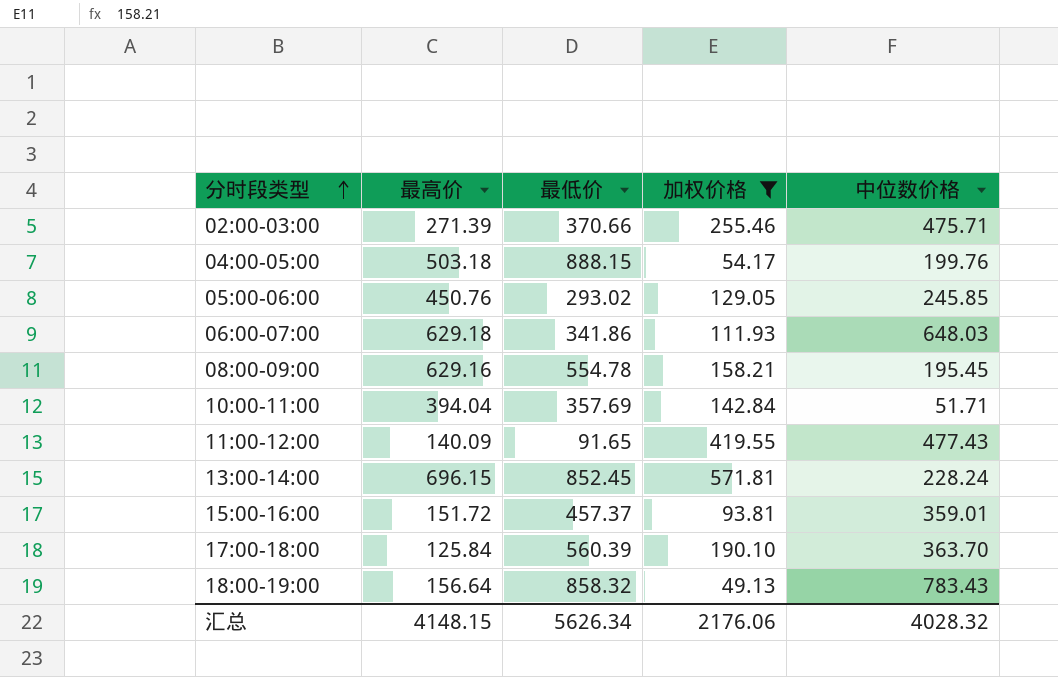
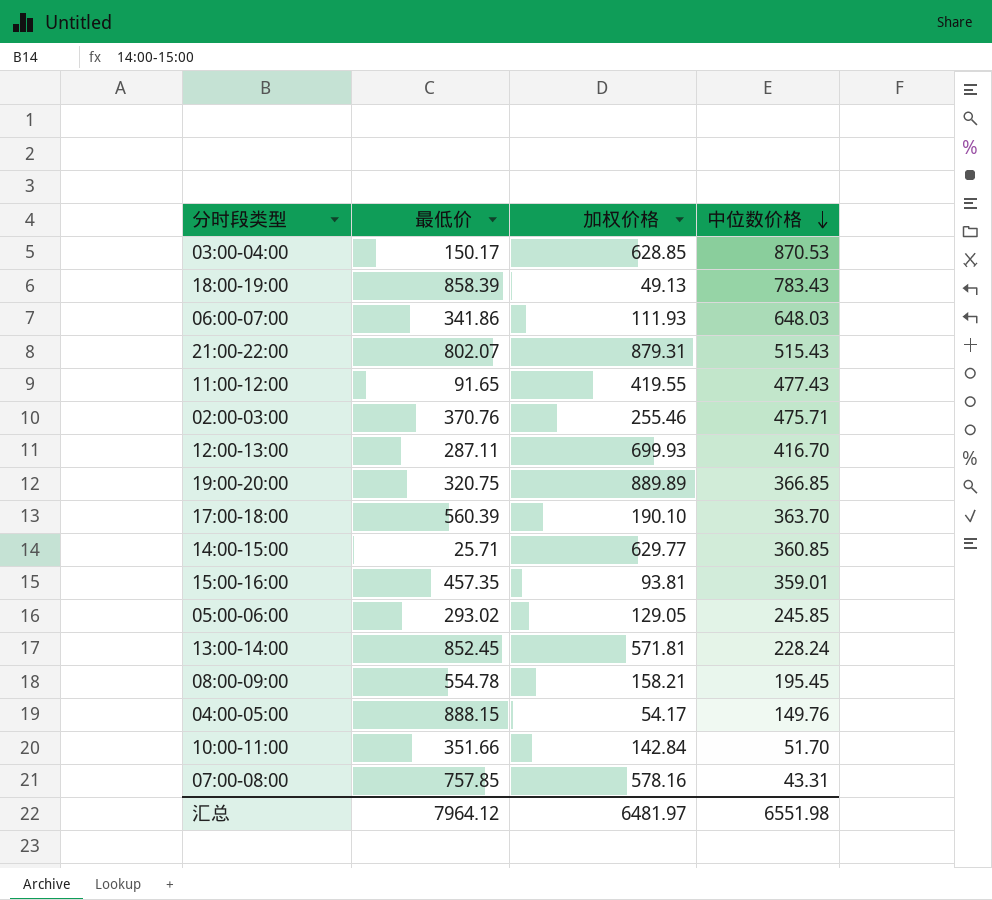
filter: 加权价格 <= 571.81 -> none
row order: 分时段类型 ascending -> 中位数价格 descending
column 最高价 | position: 2 -> none
18:00-19:00 | 最低价: 858.32 -> 858.39
02:00-03:00 | 最低价: 370.66 -> 370.76
15:00-16:00 | 最低价: 457.37 -> 457.35
04:00-05:00 | 中位数价格: 199.76 -> 149.76
10:00-11:00 | 最低价: 357.69 -> 351.66
10:00-11:00 | 中位数价格: 51.71 -> 51.70
汇总 | 最低价: 5626.34 -> 7964.12
汇总 | 加权价格: 2176.06 -> 6481.97
汇总 | 中位数价格: 4028.32 -> 6551.98

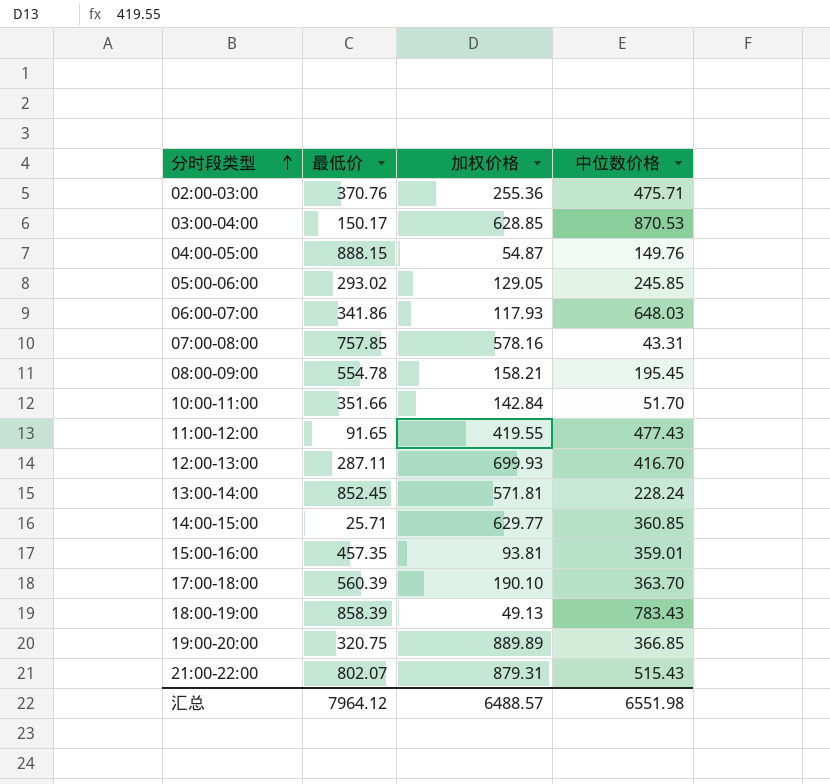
row order: 中位数价格 descending -> 分时段类型 ascending
02:00-03:00 | 加权价格: 255.46 -> 255.36
04:00-05:00 | 加权价格: 54.17 -> 54.87
06:00-07:00 | 加权价格: 111.93 -> 117.93
汇总 | 加权价格: 6481.97 -> 6488.57

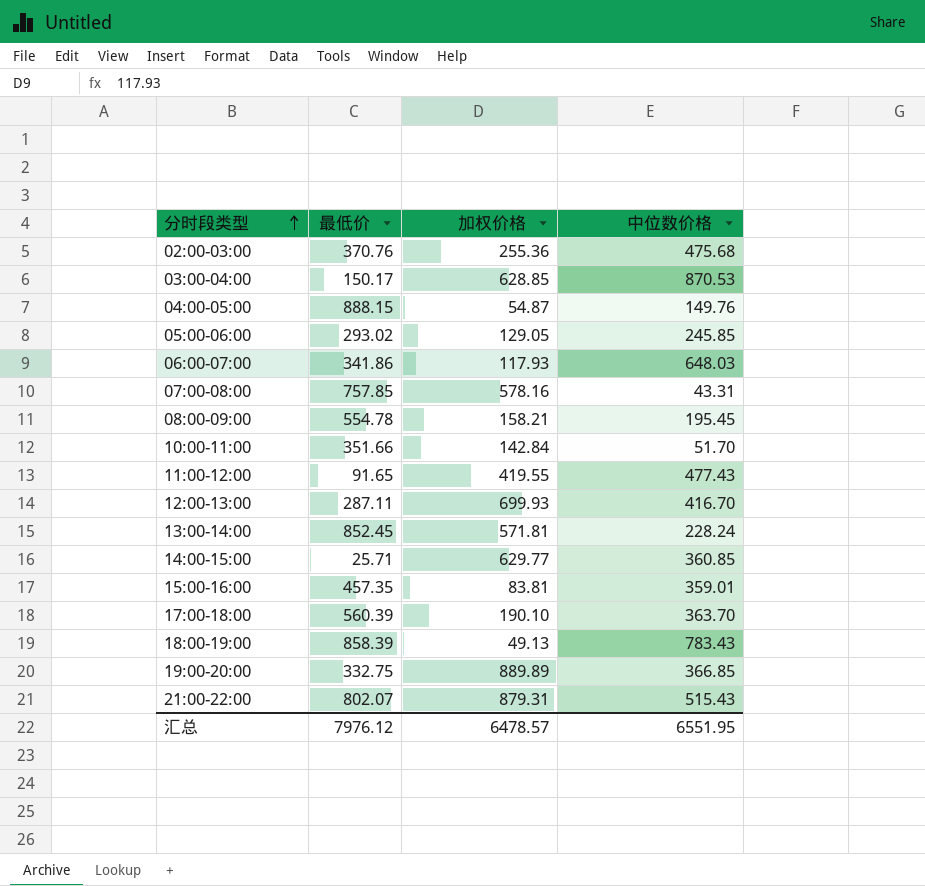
02:00-03:00 | 中位数价格: 475.71 -> 475.68
15:00-16:00 | 加权价格: 93.81 -> 83.81
19:00-20:00 | 最低价: 320.75 -> 332.75
汇总 | 最低价: 7964.12 -> 7976.12
汇总 | 加权价格: 6488.57 -> 6478.57
汇总 | 中位数价格: 6551.98 -> 6551.95

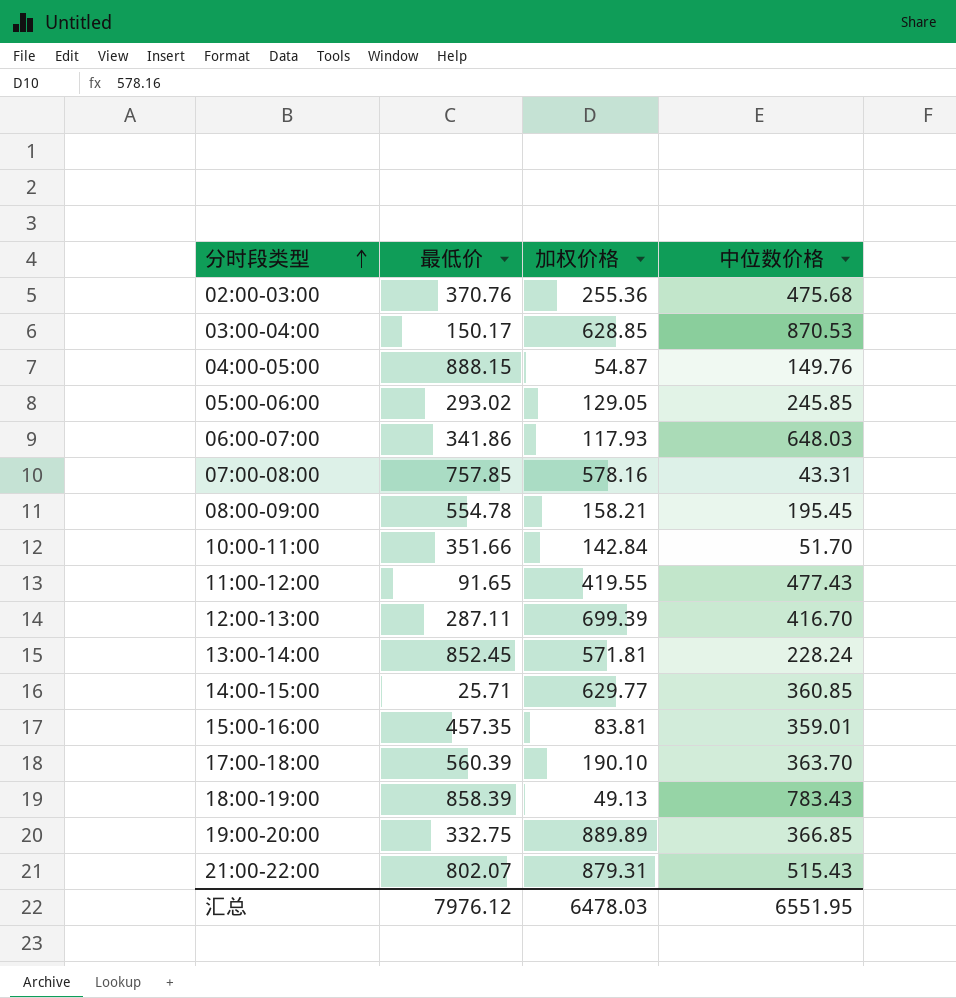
12:00-13:00 | 加权价格: 699.93 -> 699.39
汇总 | 加权价格: 6478.57 -> 6478.03

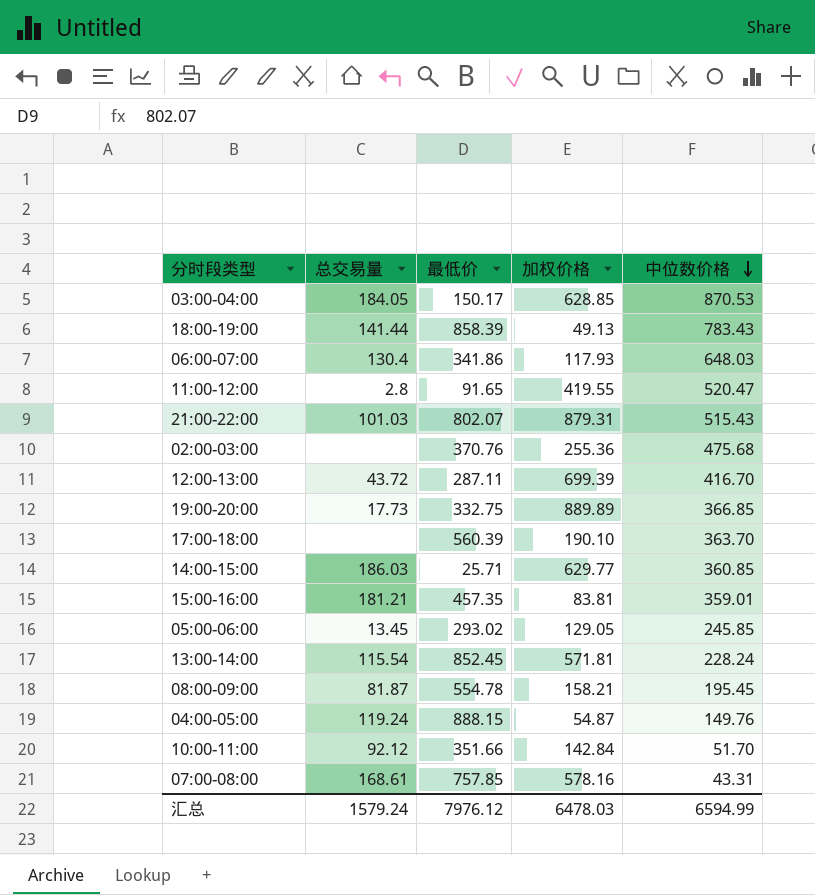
row order: 分时段类型 ascending -> 中位数价格 descending
column 总交易量 | position: none -> 2
11:00-12:00 | 中位数价格: 477.43 -> 520.47
汇总 | 中位数价格: 6551.95 -> 6594.99

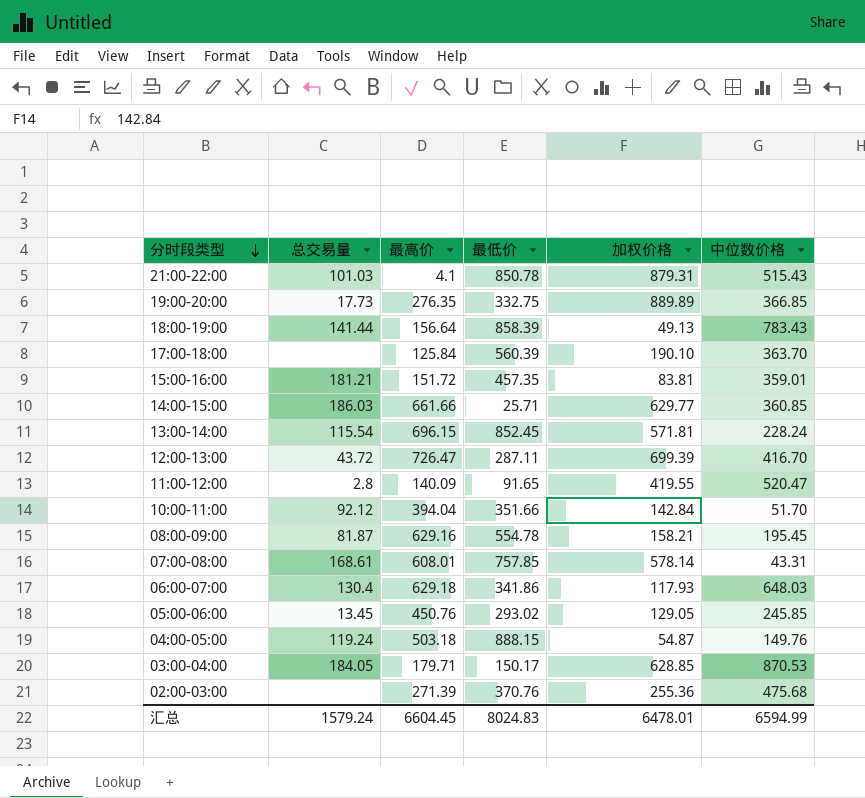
row order: 中位数价格 descending -> 分时段类型 descending
column 最高价 | position: none -> 3
21:00-22:00 | 最低价: 802.07 -> 850.78
07:00-08:00 | 加权价格: 578.16 -> 578.14
汇总 | 最低价: 7976.12 -> 8024.83
汇总 | 加权价格: 6478.03 -> 6478.01

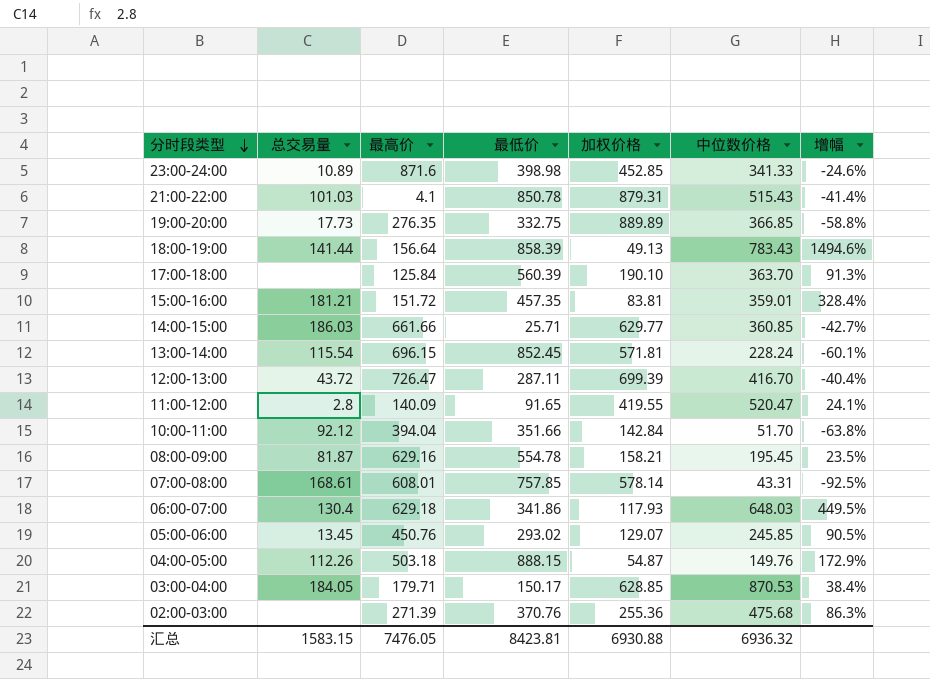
column 增幅 | formula: none -> ([中位数价格] - [加权价格]) / [加权价格]
row 23:00-24:00: none -> 10.89 | 871.6 | 398.98 | 452.85 | 341.33 | -24.6%
05:00-06:00 | 加权价格: 129.05 -> 129.07
04:00-05:00 | 总交易量: 119.24 -> 112.26
汇总 | 总交易量: 1579.24 -> 1583.15
汇总 | 最高价: 6604.45 -> 7476.05
汇总 | 最低价: 8024.83 -> 8423.81
汇总 | 加权价格: 6478.01 -> 6930.88
汇总 | 中位数价格: 6594.99 -> 6936.32

